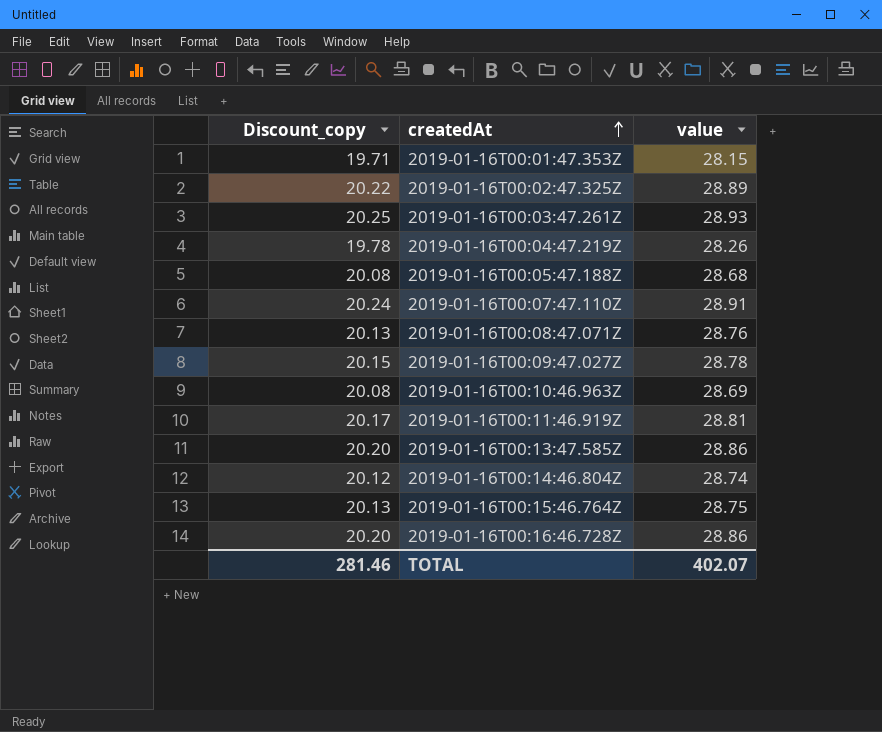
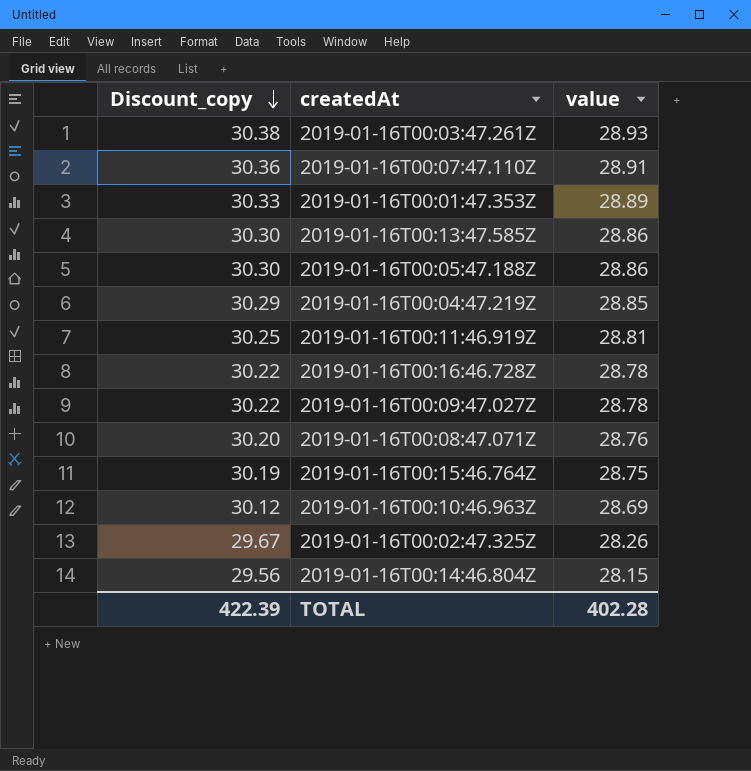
row order: createdAt ascending -> Discount_copy descending
column Discount_copy | formula: [value] * 0.7 -> [value] * 1.05
2019-01-16T00:01:47.353Z | value: 28.15 -> 28.89
2019-01-16T00:05:47.188Z | value: 28.68 -> 28.86
2019-01-16T00:04:47.219Z | value: 28.26 -> 28.85
2019-01-16T00:16:46.728Z | value: 28.86 -> 28.78
2019-01-16T00:02:47.325Z | value: 28.89 -> 28.26
2019-01-16T00:14:46.804Z | value: 28.74 -> 28.15
TOTAL | Discount_copy: 281.46 -> 422.39
TOTAL | value: 402.07 -> 402.28

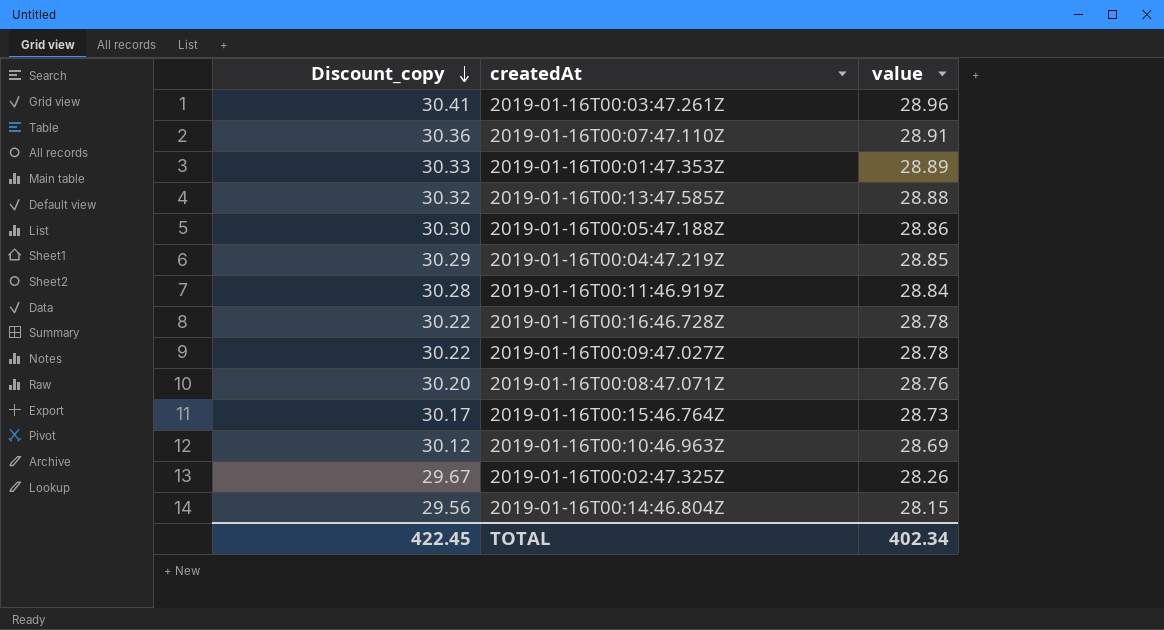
2019-01-16T00:03:47.261Z | Discount_copy: 30.38 -> 30.41
2019-01-16T00:03:47.261Z | value: 28.93 -> 28.96
2019-01-16T00:13:47.585Z | Discount_copy: 30.30 -> 30.32
2019-01-16T00:13:47.585Z | value: 28.86 -> 28.88
2019-01-16T00:11:46.919Z | Discount_copy: 30.25 -> 30.28
2019-01-16T00:11:46.919Z | value: 28.81 -> 28.84
2019-01-16T00:15:46.764Z | Discount_copy: 30.19 -> 30.17
2019-01-16T00:15:46.764Z | value: 28.75 -> 28.73
TOTAL | Discount_copy: 422.39 -> 422.45
TOTAL | value: 402.28 -> 402.34

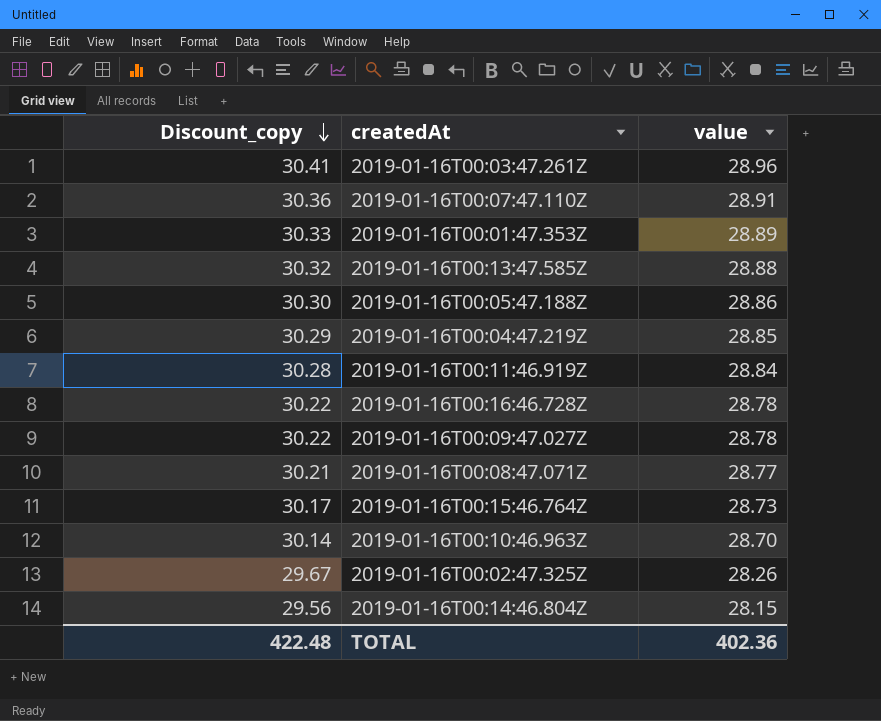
2019-01-16T00:08:47.071Z | Discount_copy: 30.20 -> 30.21
2019-01-16T00:08:47.071Z | value: 28.76 -> 28.77
2019-01-16T00:10:46.963Z | Discount_copy: 30.12 -> 30.14
2019-01-16T00:10:46.963Z | value: 28.69 -> 28.70
TOTAL | Discount_copy: 422.45 -> 422.48
TOTAL | value: 402.34 -> 402.36

